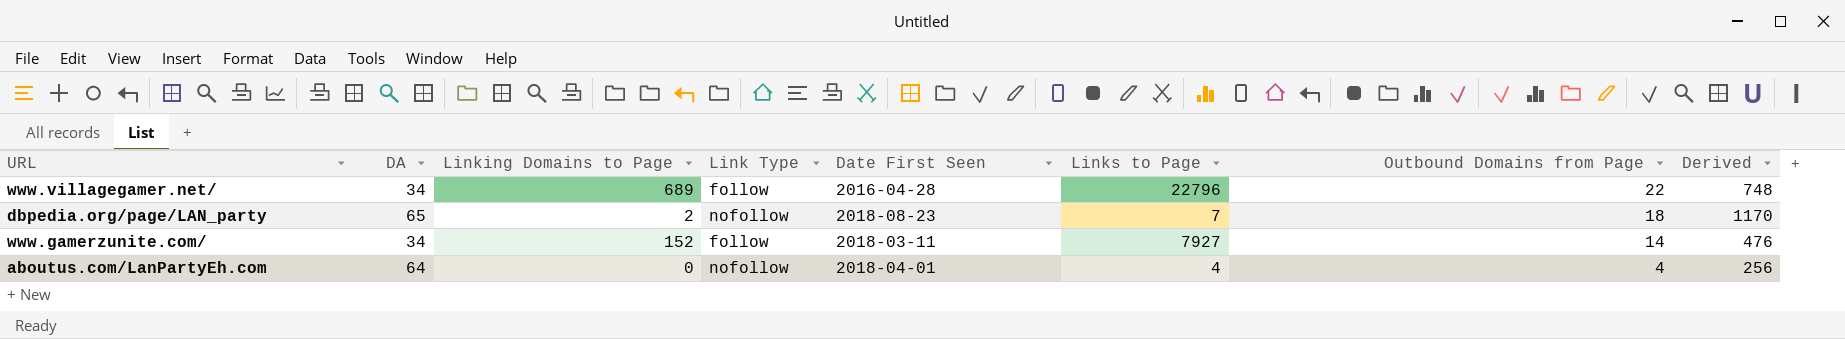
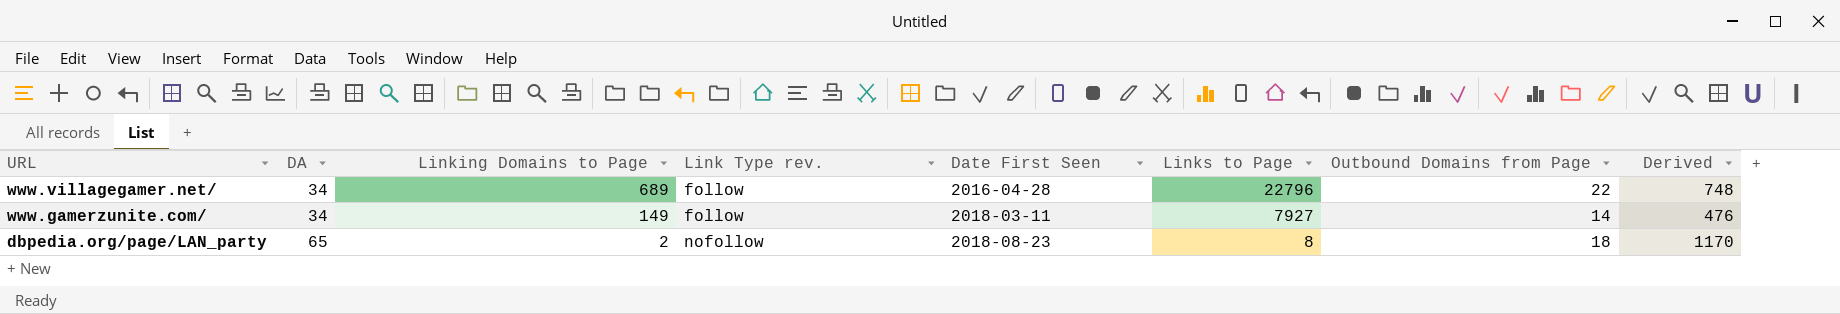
row order: Outbound Domains from Page descending -> URL descending
column name: Link Type -> Link Type rev.
row aboutus.com/LanPartyEh.com: 64 | 0 | nofollow | 2018-04-01 | 4 | 4 | 256 -> none
www.gamerzunite.com/ | Linking Domains to Page: 152 -> 149
dbpedia.org/page/LAN_party | Links to Page: 7 -> 8

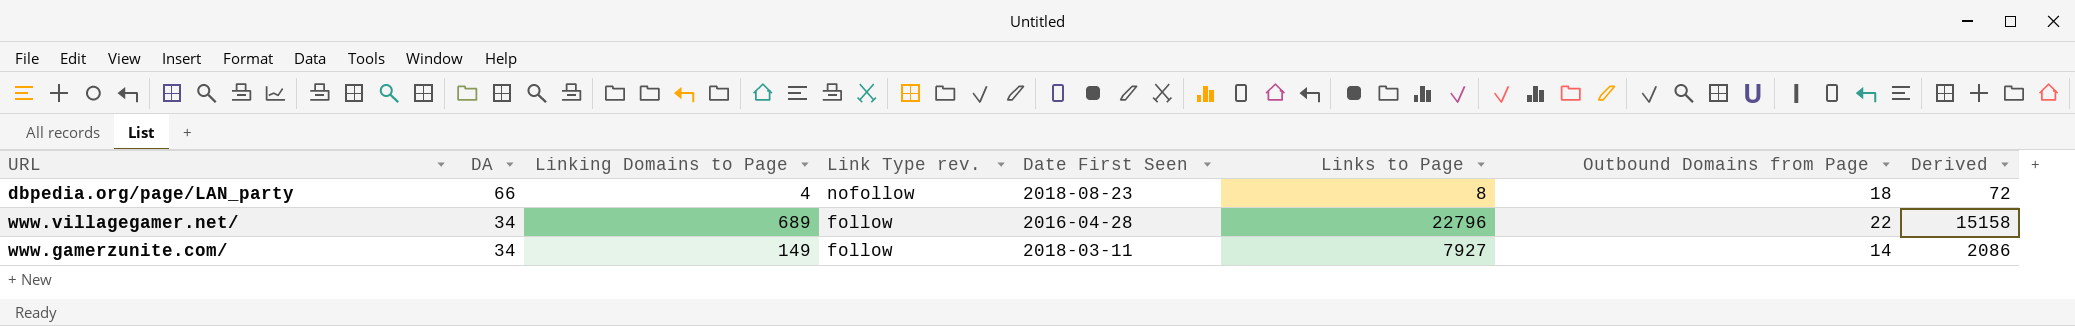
row order: URL descending -> DA descending
column Derived | formula: [DA] * [Outbound Domains from Page] -> [Linking Domains to Page] * [Outbound Domains from Page]
dbpedia.org/page/LAN_party | DA: 65 -> 66
dbpedia.org/page/LAN_party | Linking Domains to Page: 2 -> 4

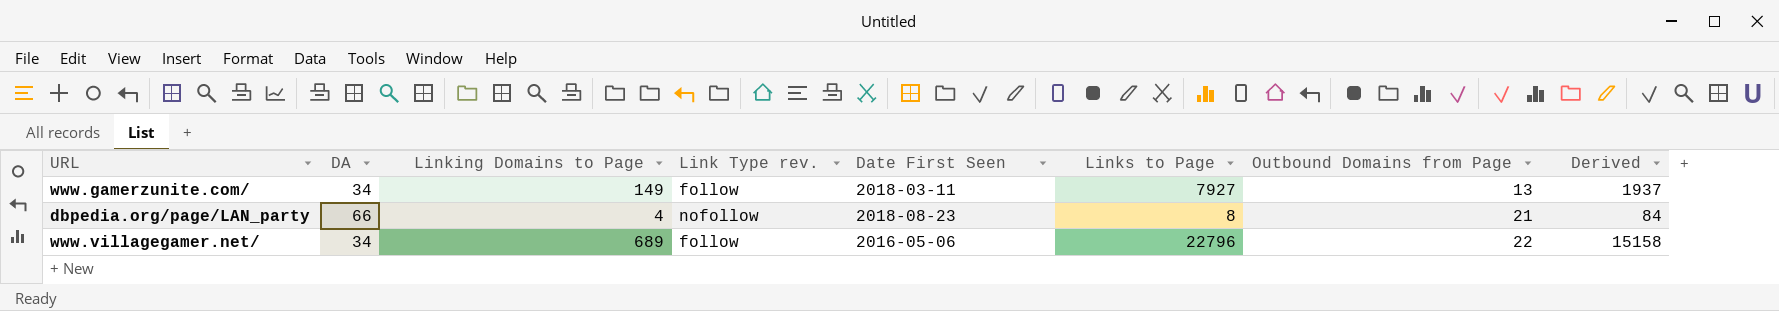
row order: DA descending -> Outbound Domains from Page ascending
www.gamerzunite.com/ | Outbound Domains from Page: 14 -> 13
www.gamerzunite.com/ | Derived: 2086 -> 1937
dbpedia.org/page/LAN_party | Outbound Domains from Page: 18 -> 21
dbpedia.org/page/LAN_party | Derived: 72 -> 84
www.villagegamer.net/ | Date First Seen: 2016-04-28 -> 2016-05-06

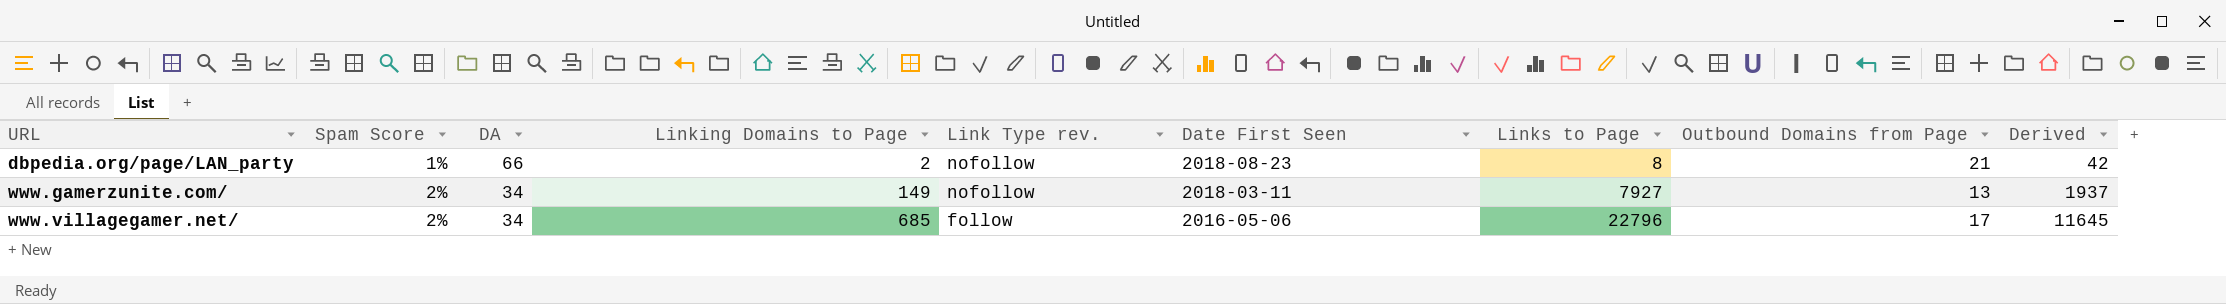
row order: Outbound Domains from Page ascending -> URL ascending
column Spam Score | position: none -> 2
dbpedia.org/page/LAN_party | Linking Domains to Page: 4 -> 2
dbpedia.org/page/LAN_party | Derived: 84 -> 42
www.gamerzunite.com/ | Link Type rev.: follow -> nofollow
www.villagegamer.net/ | Linking Domains to Page: 689 -> 685
www.villagegamer.net/ | Outbound Domains from Page: 22 -> 17
www.villagegamer.net/ | Derived: 15158 -> 11645

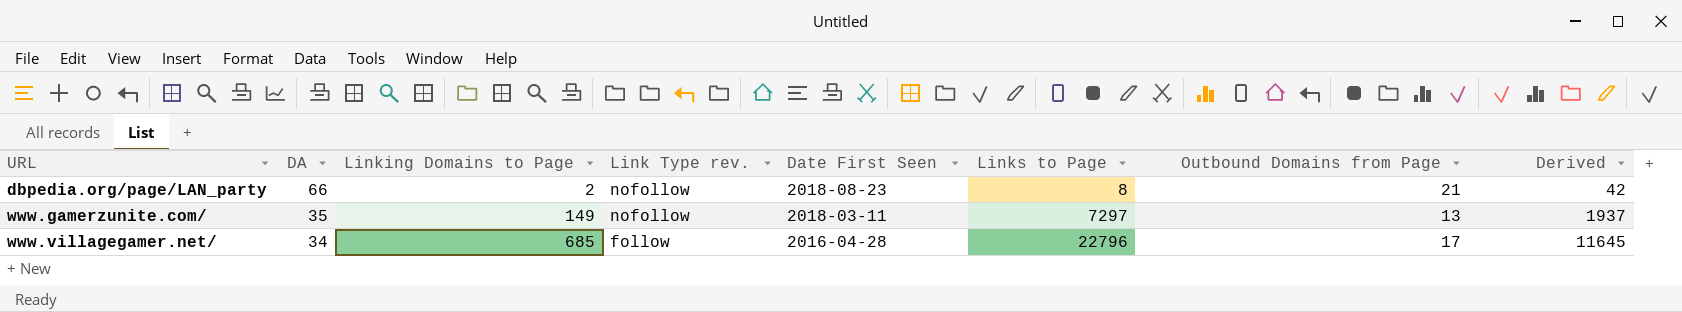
column Spam Score | position: 2 -> none
www.gamerzunite.com/ | DA: 34 -> 35
www.gamerzunite.com/ | Links to Page: 7927 -> 7297
www.villagegamer.net/ | Date First Seen: 2016-05-06 -> 2016-04-28

